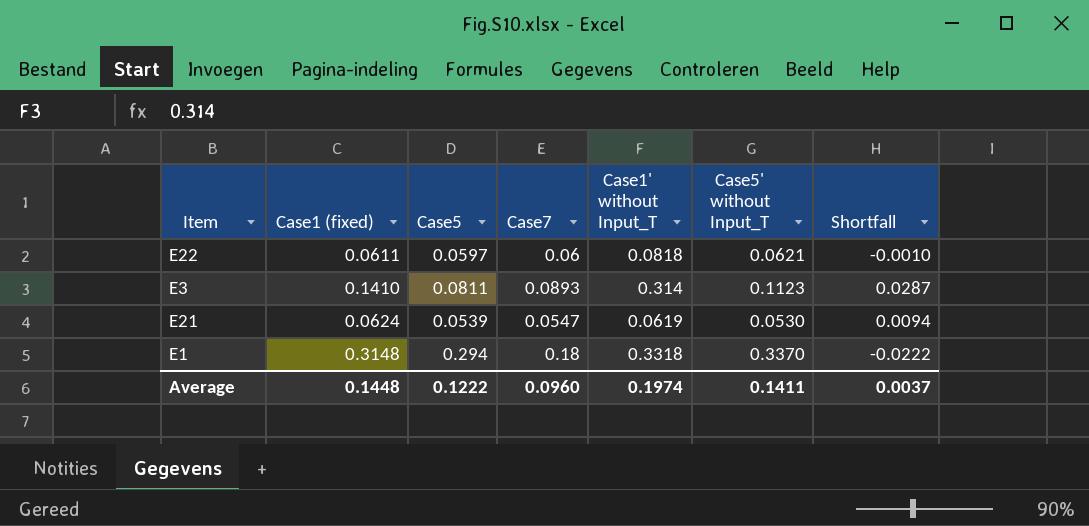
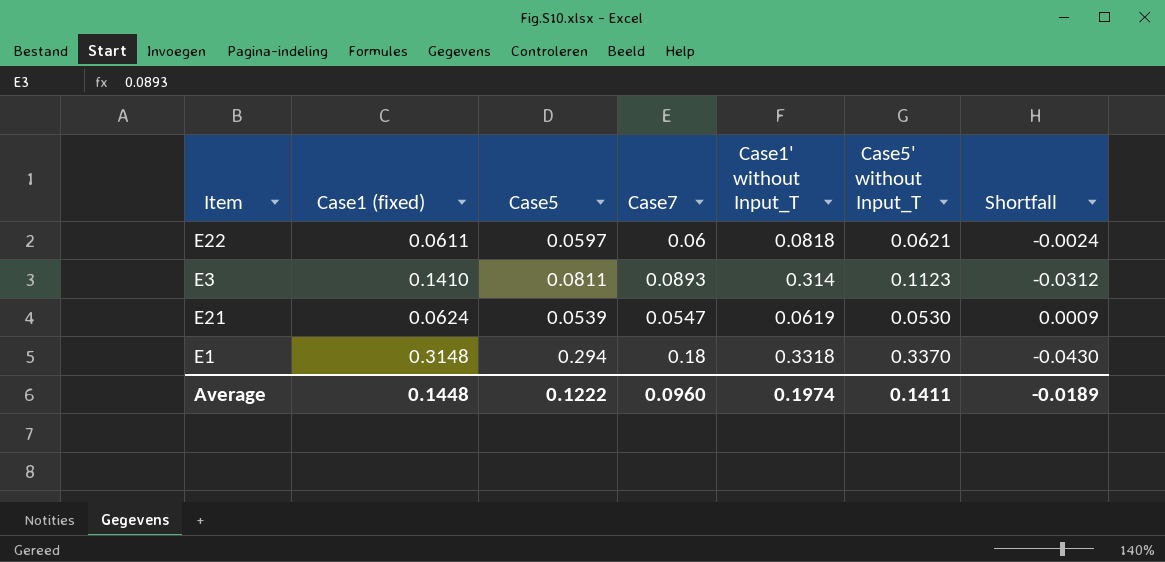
column Shortfall | formula: [Case1 (fixed)] - [Case5' without Input_T] -> [Case5] - [Case5' without Input_T]
Average | Shortfall: 0.0037 -> -0.0189

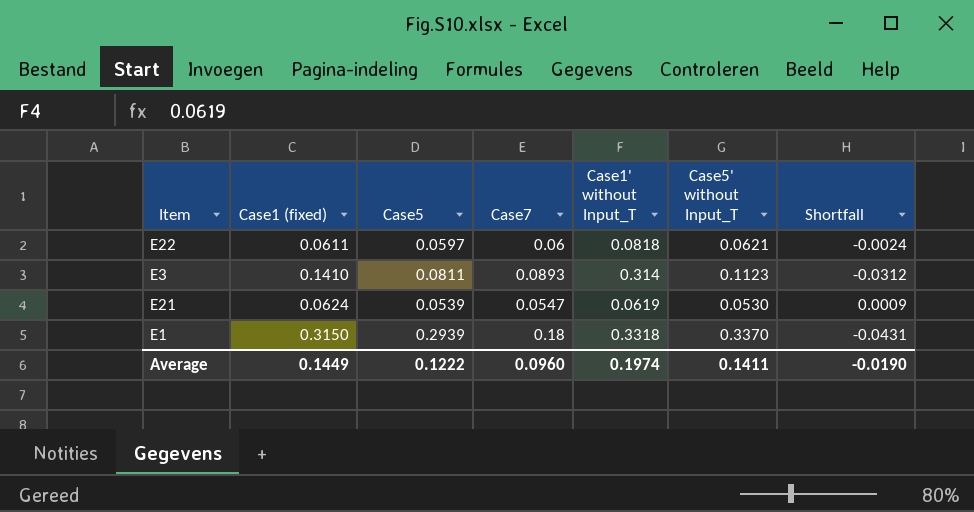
E1 | Case1 (fixed): 0.3148 -> 0.3150
E1 | Case5: 0.294 -> 0.2939
E1 | Shortfall: -0.0430 -> -0.0431
Average | Case1 (fixed): 0.1448 -> 0.1449
Average | Shortfall: -0.0189 -> -0.0190

